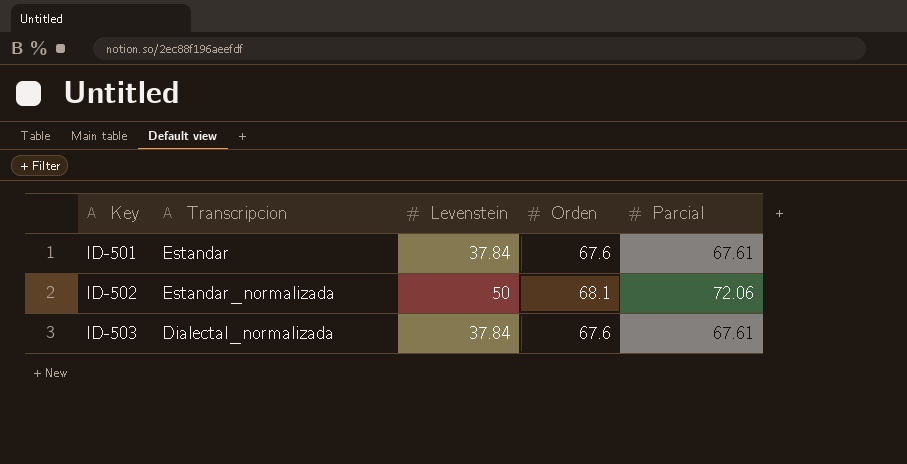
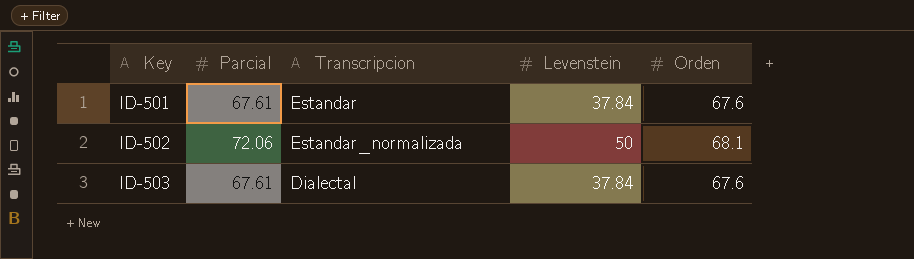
column Parcial | position: 5 -> 2
ID-503 | Transcripcion: Dialectal_normalizada -> Dialectal

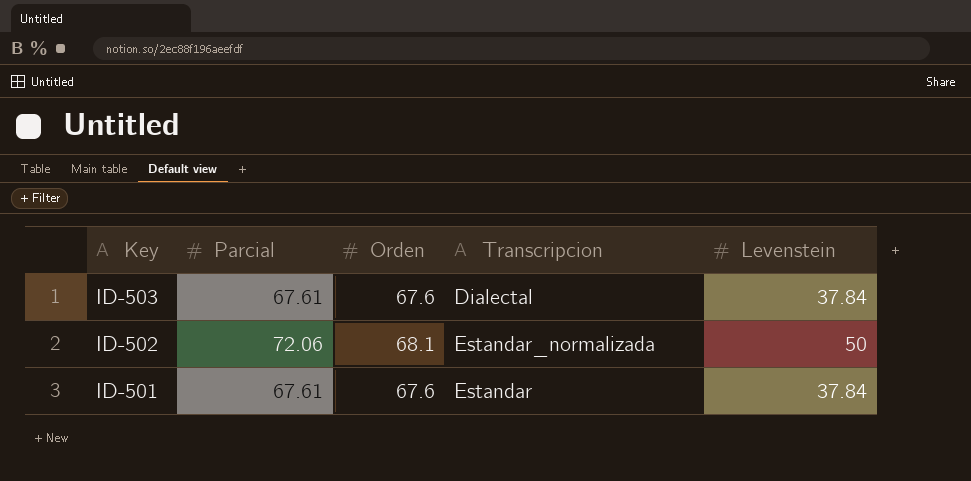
row order: Key ascending -> Key descending
column Orden | position: 5 -> 3

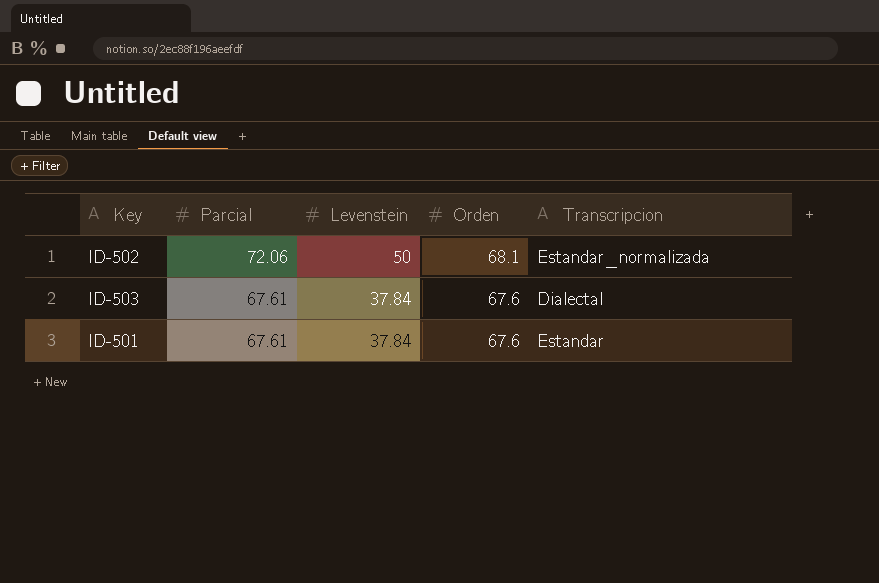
row order: Key descending -> Parcial descending
column Levenstein | position: 5 -> 3

